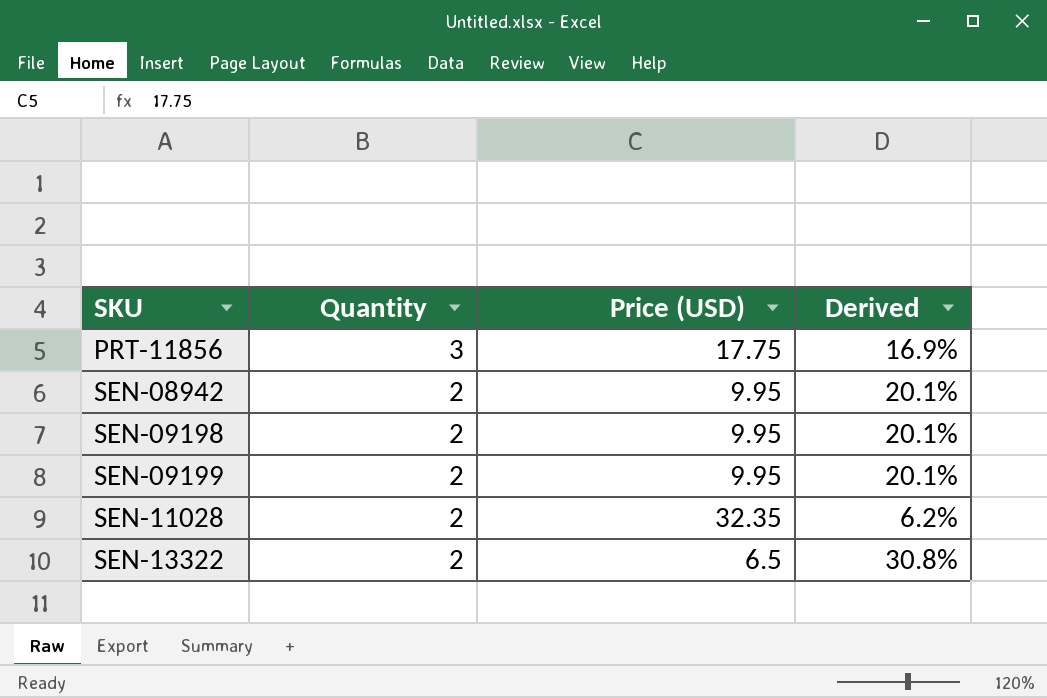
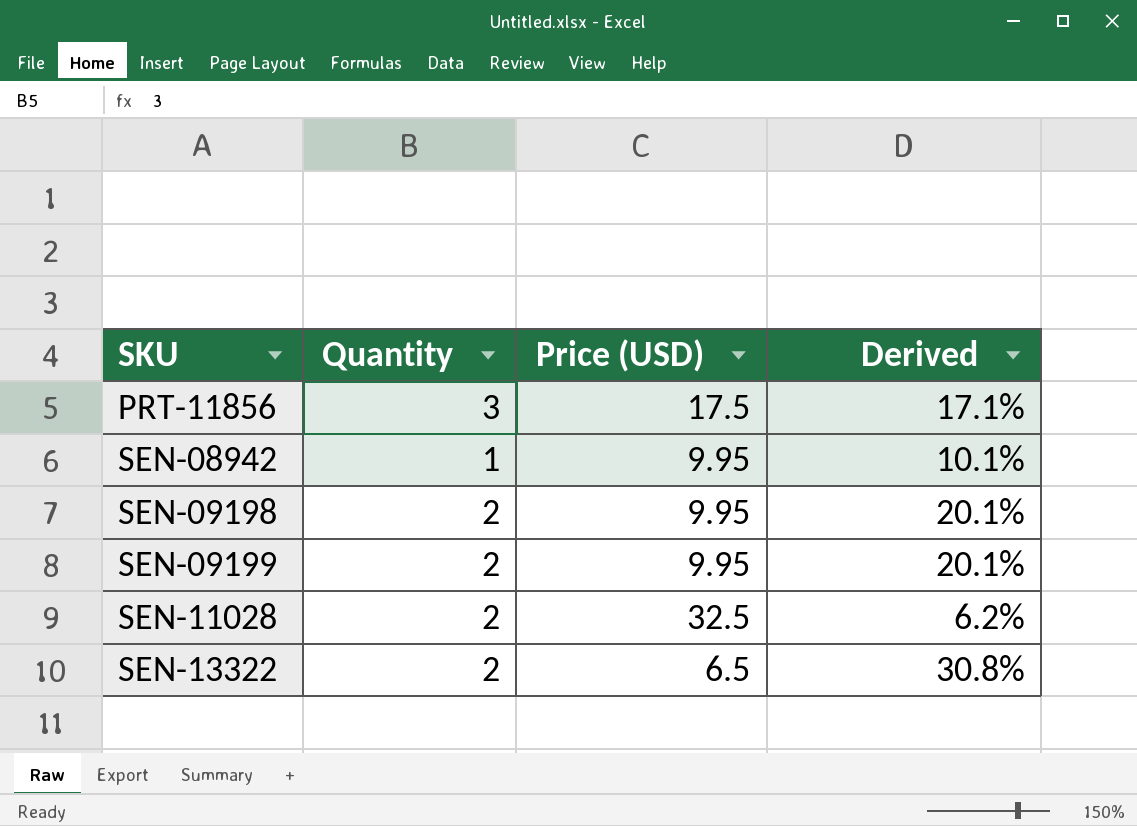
PRT-11856 | Price (USD): 17.75 -> 17.5
PRT-11856 | Derived: 16.9% -> 17.1%
SEN-08942 | Quantity: 2 -> 1
SEN-08942 | Derived: 20.1% -> 10.1%
SEN-11028 | Price (USD): 32.35 -> 32.5

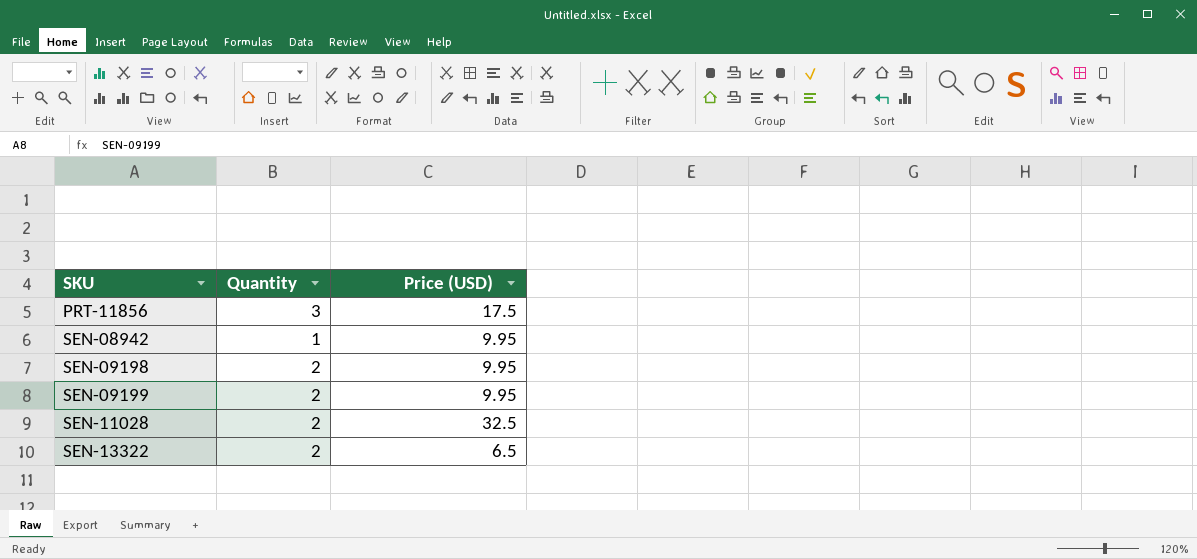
column Derived | formula: [Quantity] / [Price (USD)] -> none

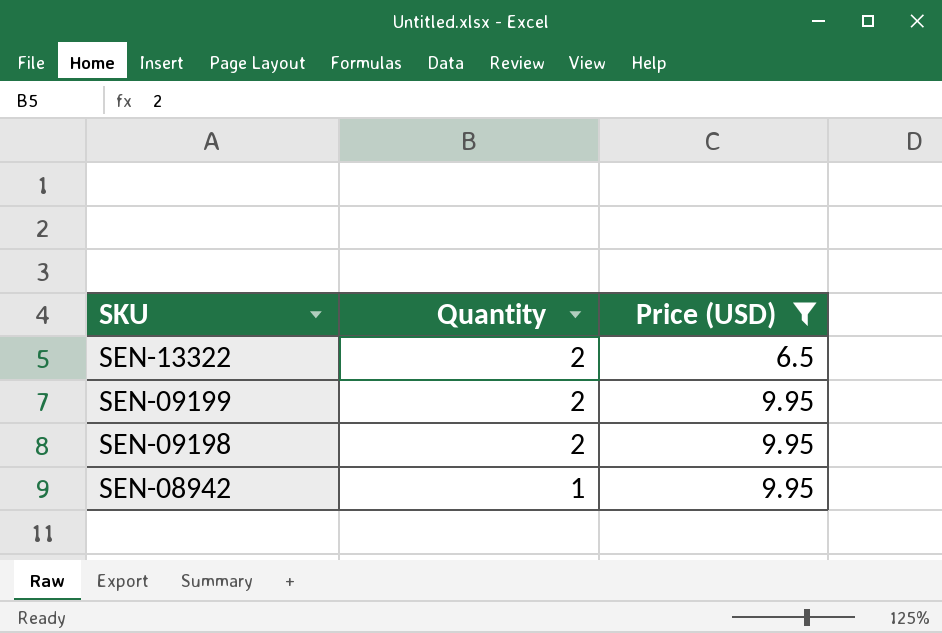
filter: none -> Price (USD) <= 9.95
row order: SKU ascending -> SKU descending

